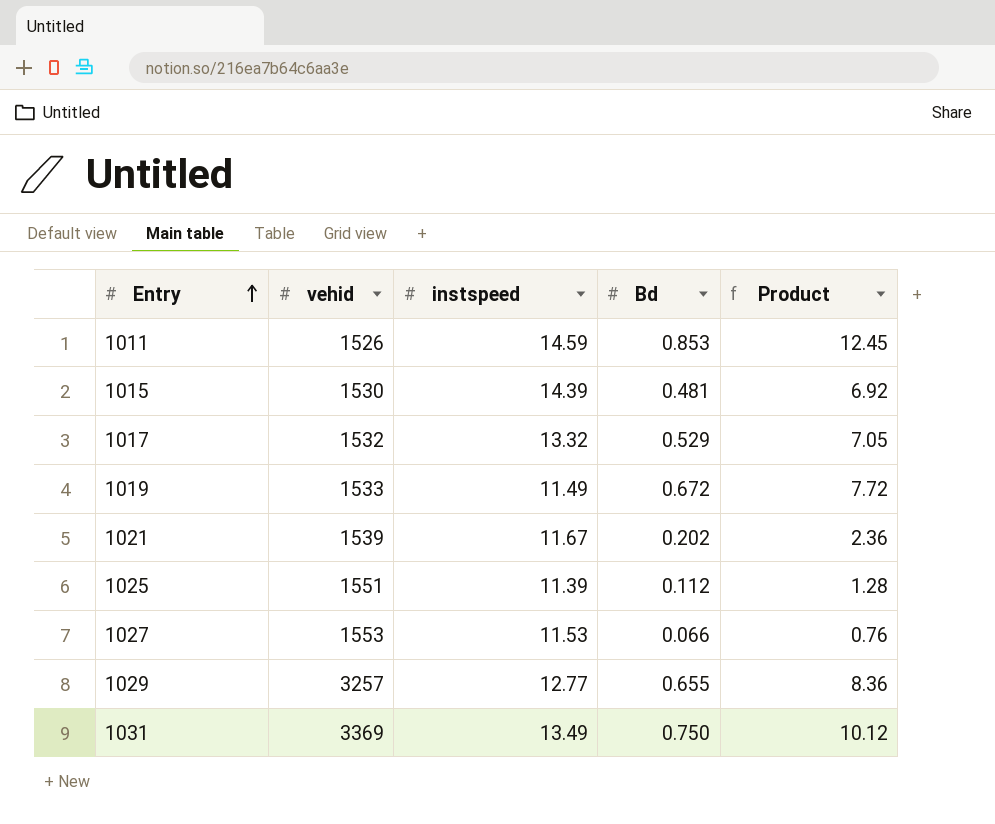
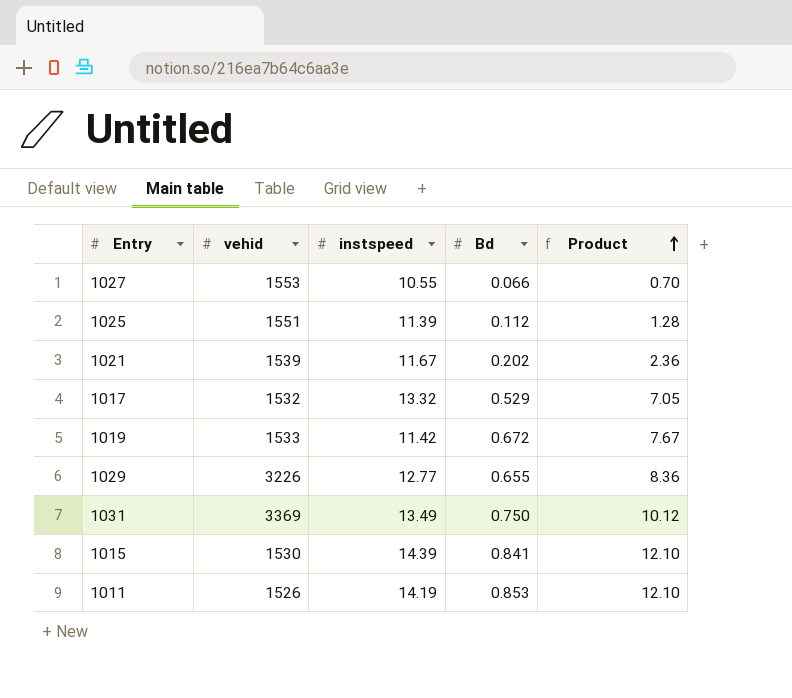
row order: Entry ascending -> Product ascending
1027 | instspeed: 11.53 -> 10.55
1027 | Product: 0.76 -> 0.70
1019 | instspeed: 11.49 -> 11.42
1019 | Product: 7.72 -> 7.67
1029 | vehid: 3257 -> 3226
1015 | Bd: 0.481 -> 0.841
1015 | Product: 6.92 -> 12.10
1011 | instspeed: 14.59 -> 14.19
1011 | Product: 12.45 -> 12.10

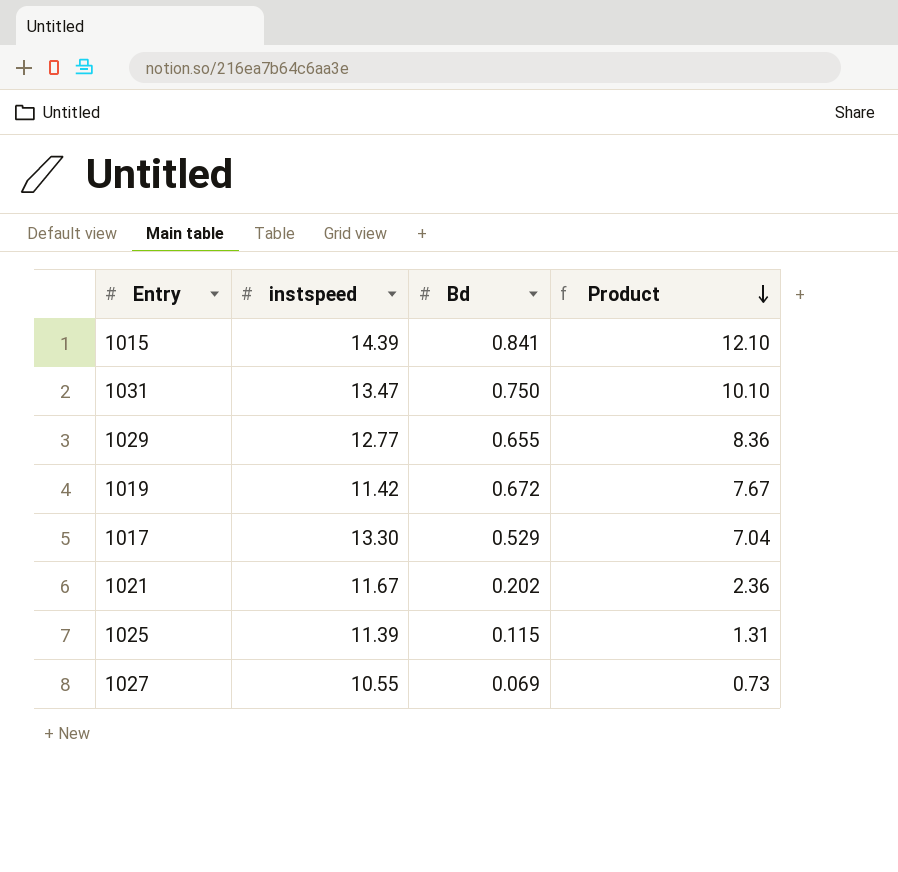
row order: Product ascending -> Product descending
column vehid | position: 2 -> none
row 1011: 1526 | 14.19 | 0.853 | 12.10 -> none
1031 | instspeed: 13.49 -> 13.47
1031 | Product: 10.12 -> 10.10
1017 | instspeed: 13.32 -> 13.30
1017 | Product: 7.05 -> 7.04
1025 | Bd: 0.112 -> 0.115
1025 | Product: 1.28 -> 1.31
1027 | Bd: 0.066 -> 0.069
1027 | Product: 0.70 -> 0.73

